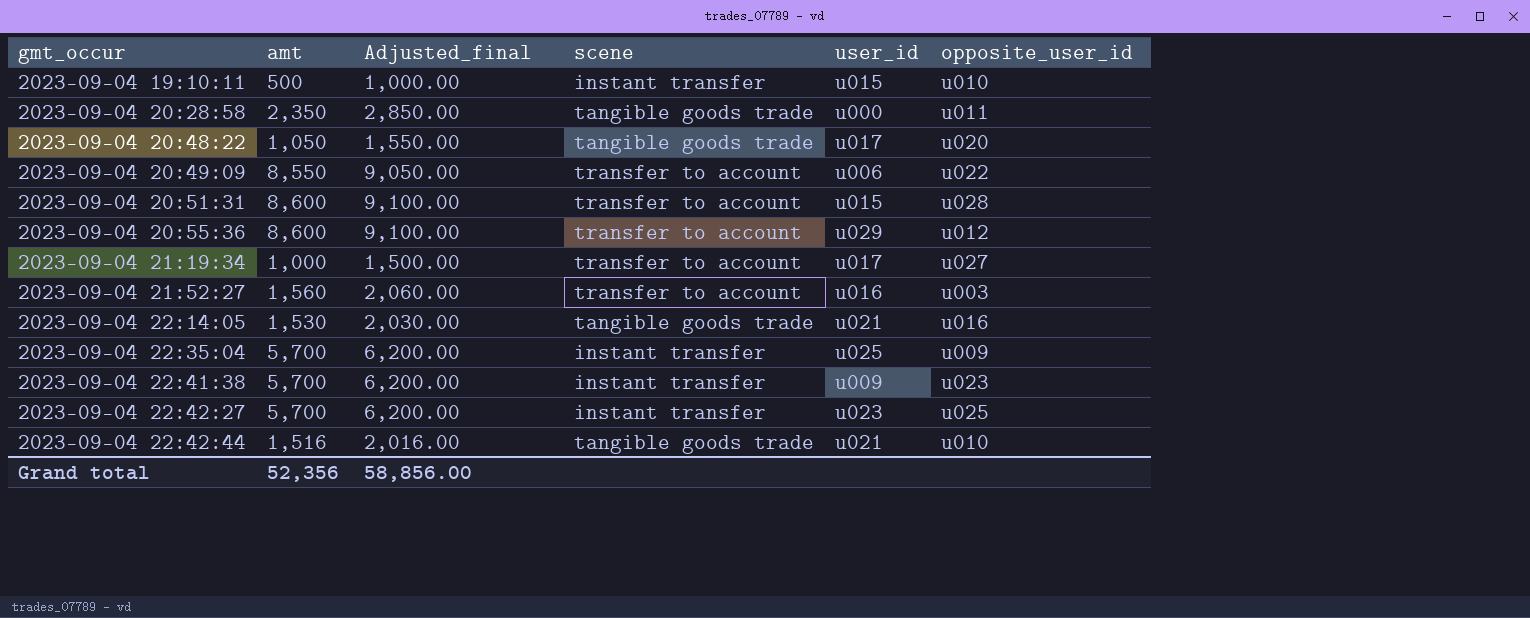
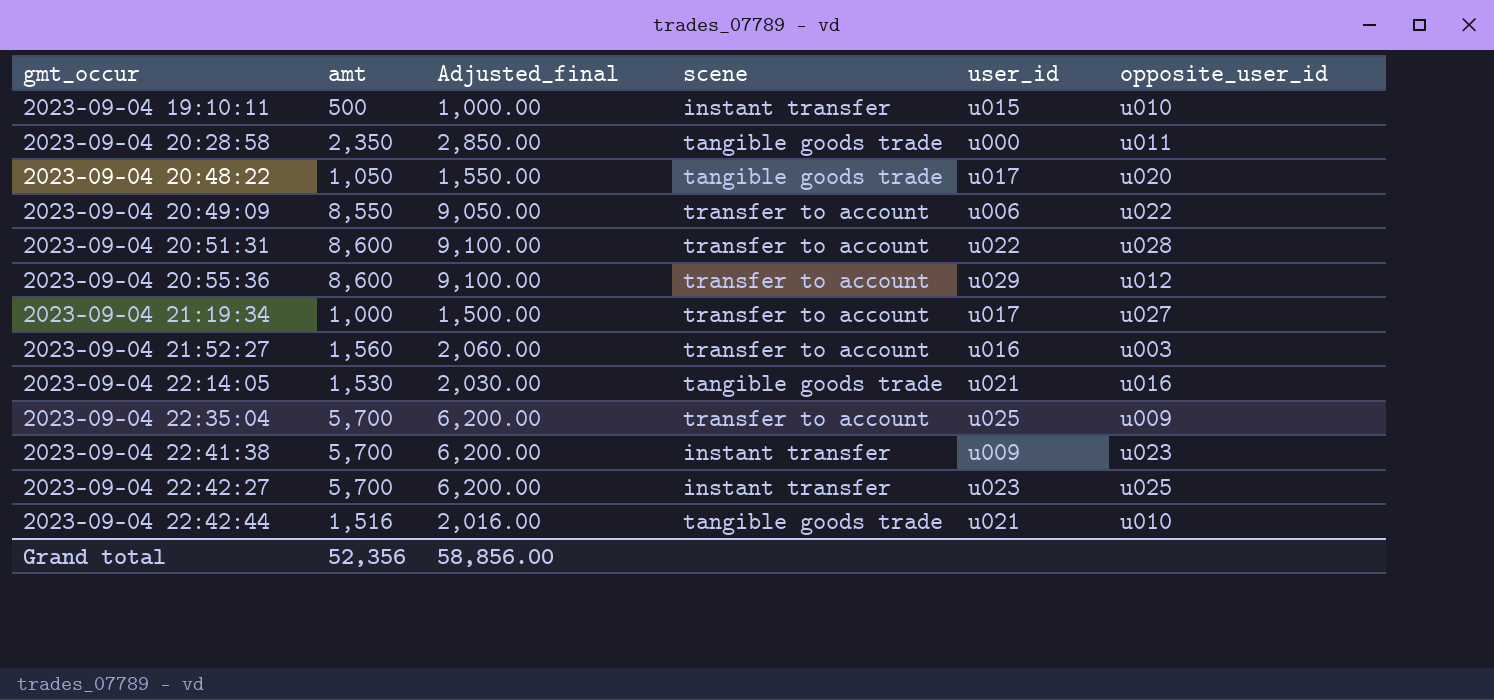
2023-09-04 20:51:31 | user_id: u015 -> u022
2023-09-04 22:35:04 | scene: instant transfer -> transfer to account

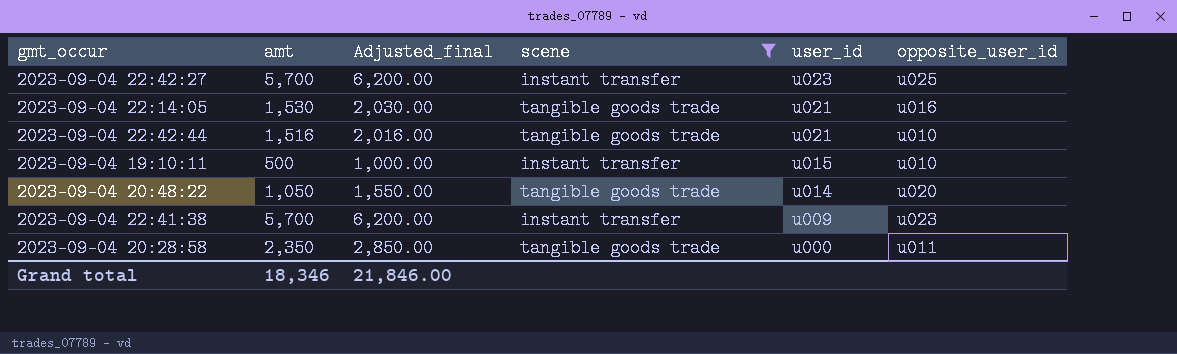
filter: none -> scene != transfer to account
row order: gmt_occur ascending -> user_id descending
2023-09-04 20:48:22 | user_id: u017 -> u014
Grand total | amt: 52,356 -> 18,346
Grand total | Adjusted_final: 58,856.00 -> 21,846.00

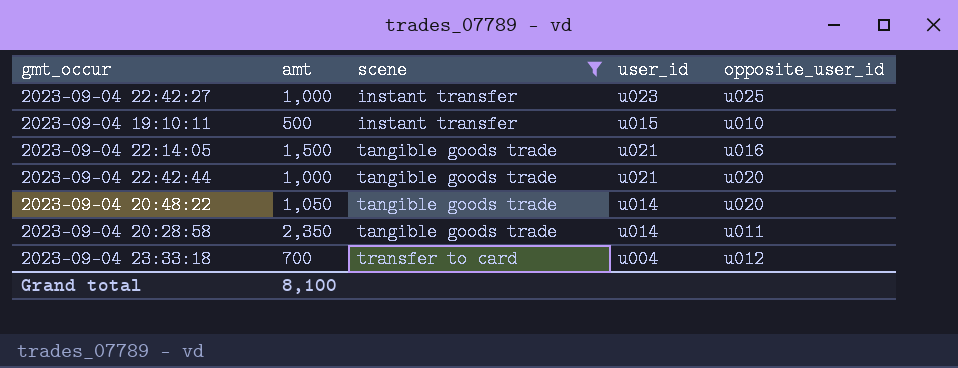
row order: user_id descending -> scene ascending
column Adjusted_final | formula: [amt] + 500 -> none
row 2023-09-04 22:41:38: 5,700 | 6,200.00 | instant transfer | u009 | u023 -> none
2023-09-04 22:42:27 | amt: 5,700 -> 1,000
2023-09-04 22:14:05 | amt: 1,530 -> 1,500
2023-09-04 22:42:44 | amt: 1,516 -> 1,000
2023-09-04 22:42:44 | opposite_user_id: u010 -> u020
2023-09-04 20:28:58 | user_id: u000 -> u014
row 2023-09-04 23:33:18: none -> 700 | transfer to card | u004 | u012
Grand total | amt: 18,346 -> 8,100

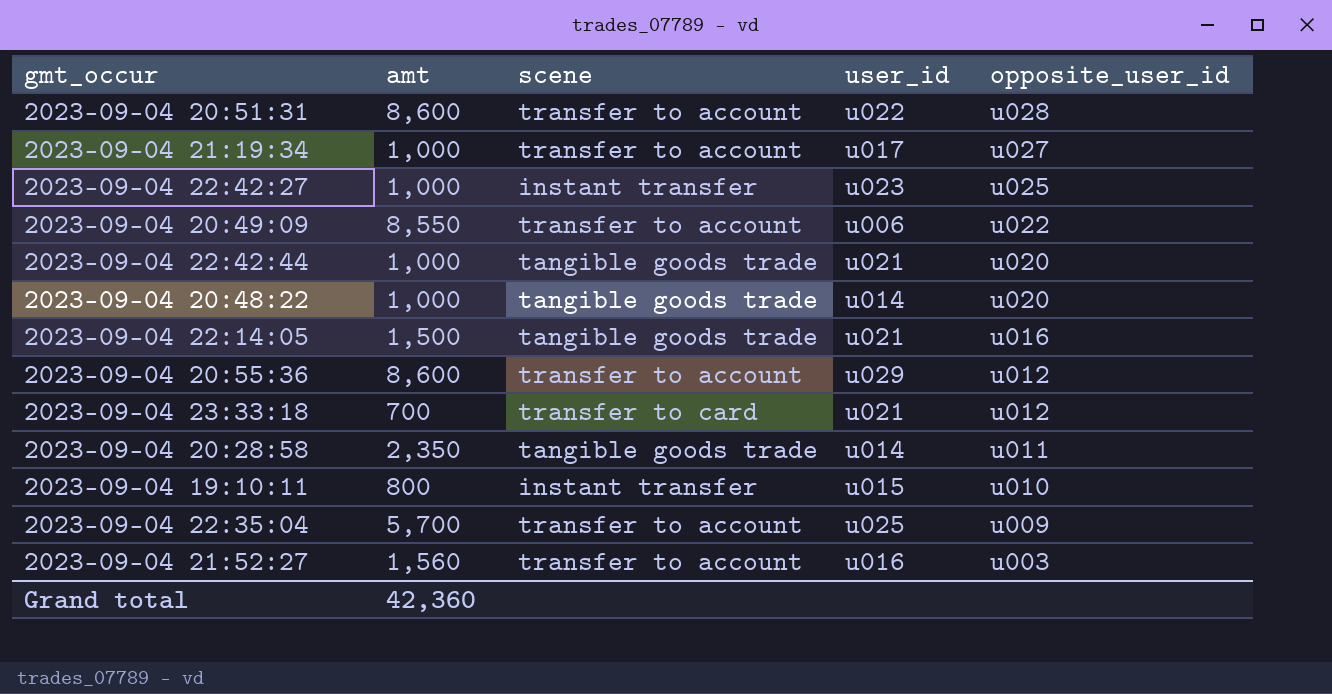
filter: scene != transfer to account -> none
row order: scene ascending -> opposite_user_id descending
2023-09-04 20:48:22 | amt: 1,050 -> 1,000
2023-09-04 23:33:18 | user_id: u004 -> u021
2023-09-04 19:10:11 | amt: 500 -> 800
Grand total | amt: 8,100 -> 42,360

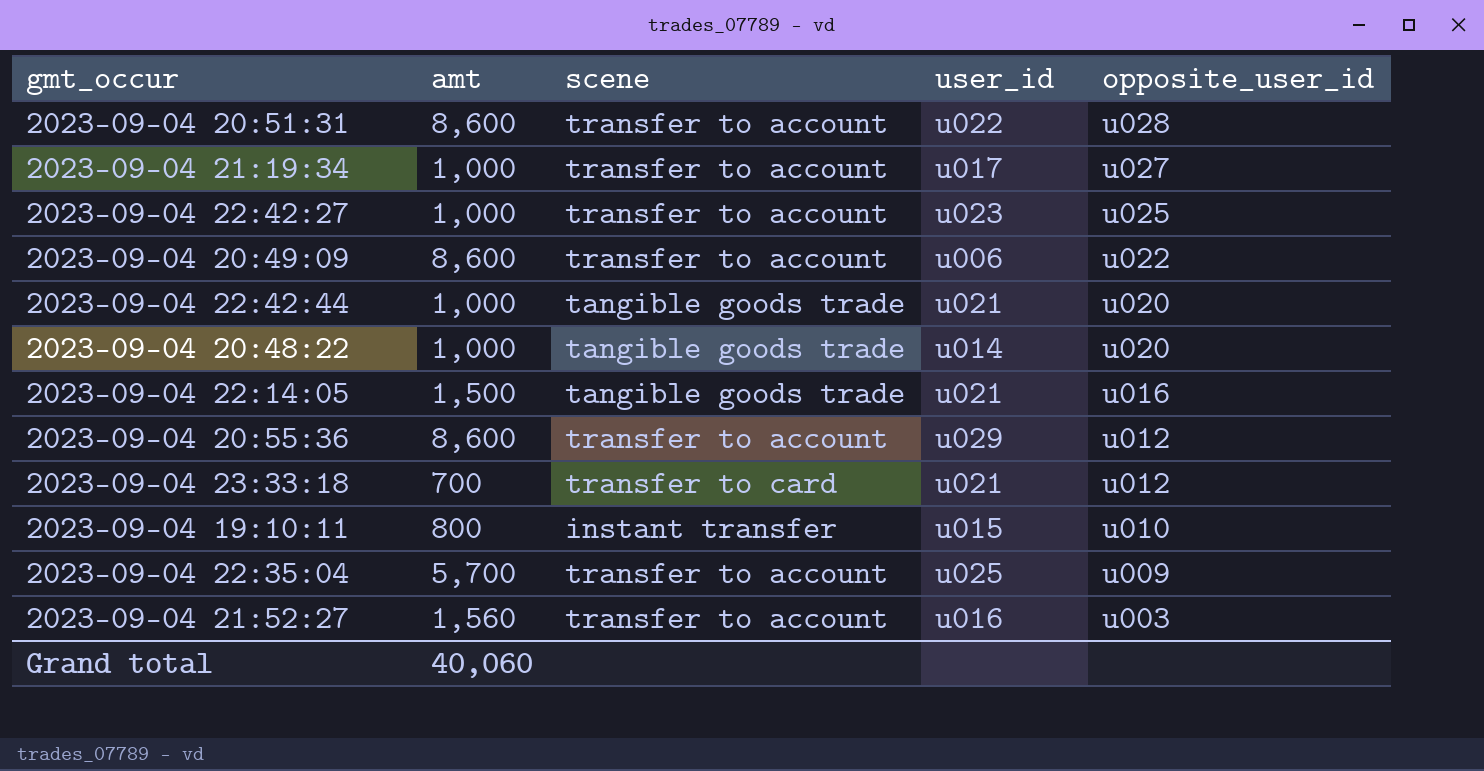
row 2023-09-04 20:28:58: 2,350 | tangible goods trade | u014 | u011 -> none
2023-09-04 22:42:27 | scene: instant transfer -> transfer to account
2023-09-04 20:49:09 | amt: 8,550 -> 8,600
Grand total | amt: 42,360 -> 40,060

